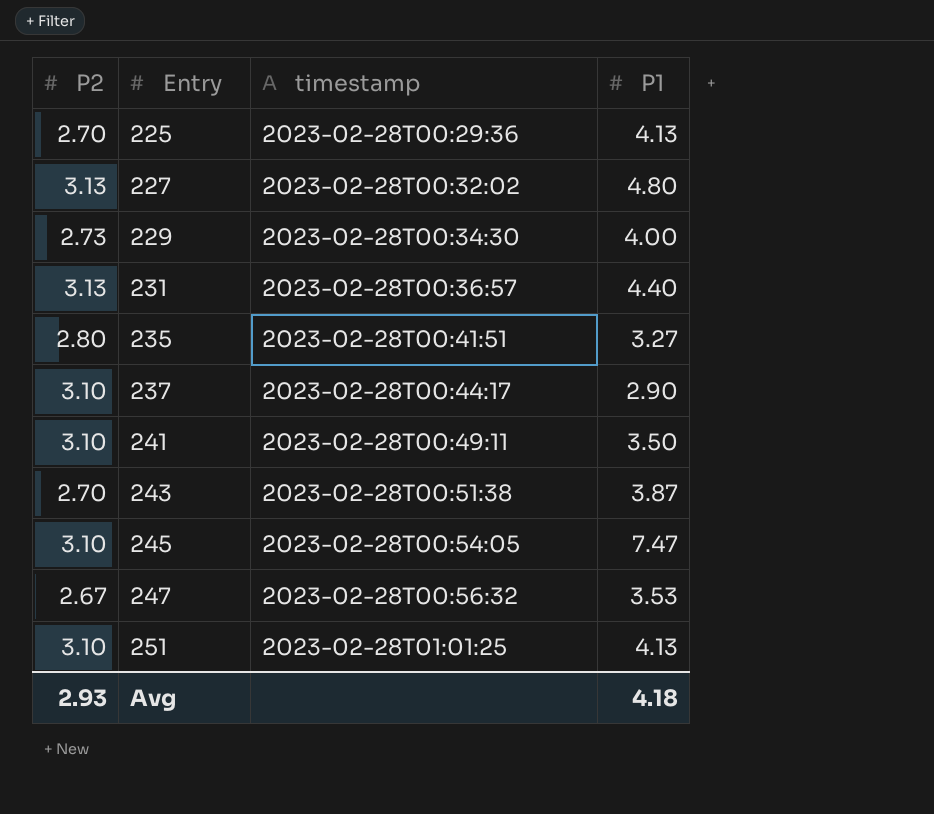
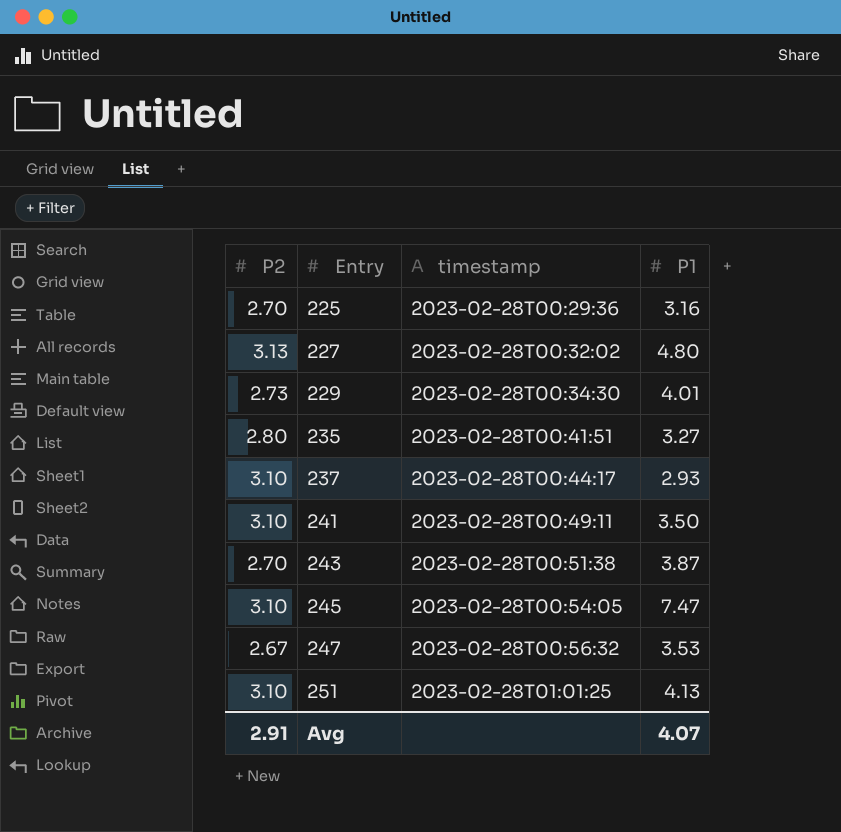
row 231: 3.13 | 2023-02-28T00:36:57 | 4.40 -> none
225 | P1: 4.13 -> 3.16
229 | P1: 4.00 -> 4.01
237 | P1: 2.90 -> 2.93
Avg | P2: 2.93 -> 2.91
Avg | P1: 4.18 -> 4.07

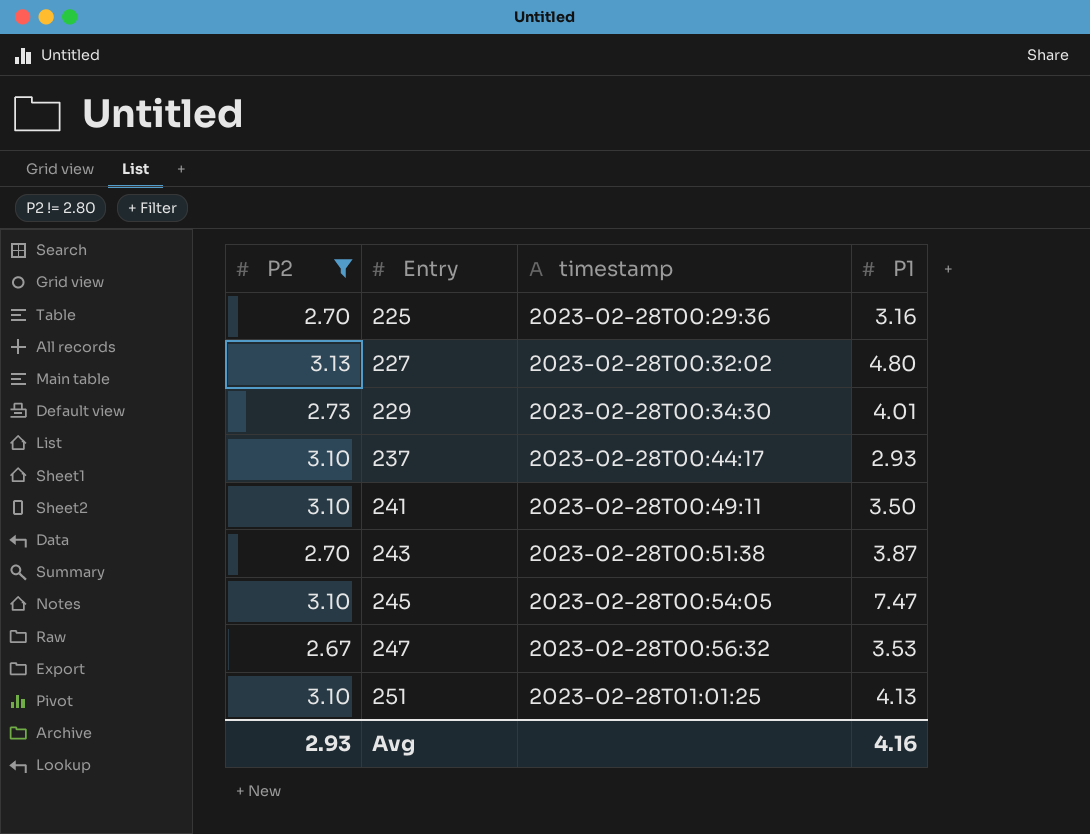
filter: none -> P2 != 2.80
Avg | P2: 2.91 -> 2.93
Avg | P1: 4.07 -> 4.16

